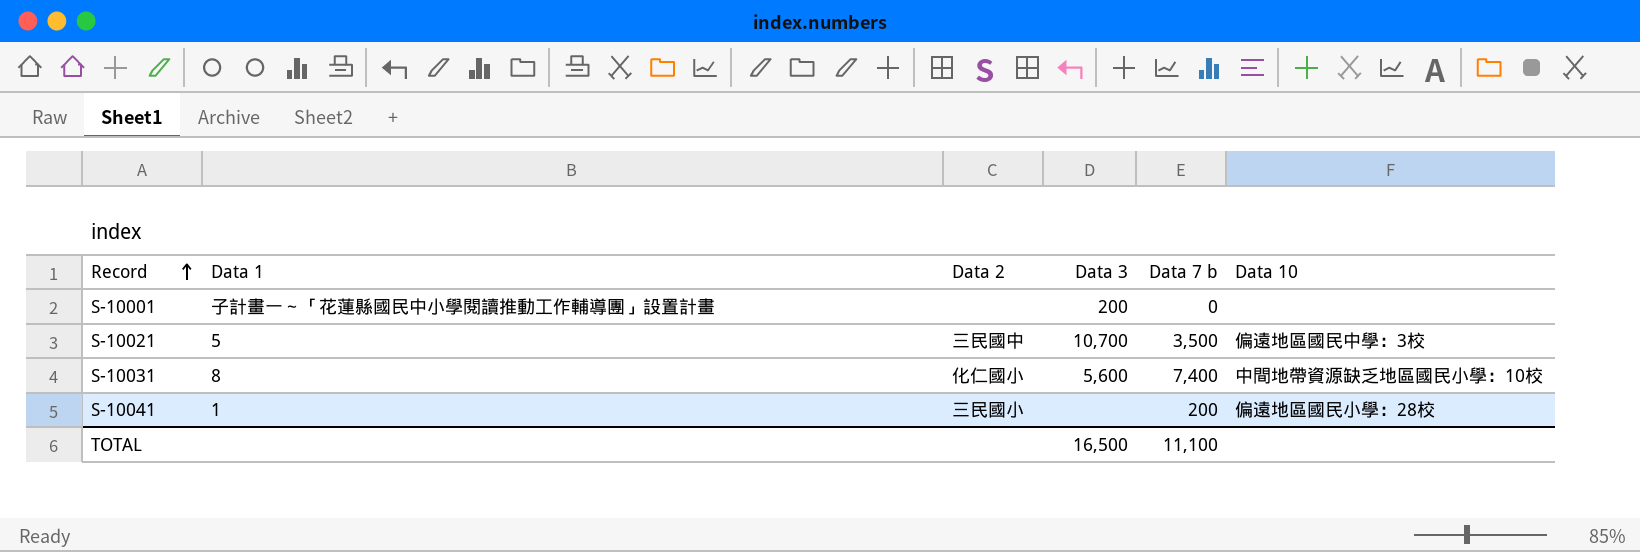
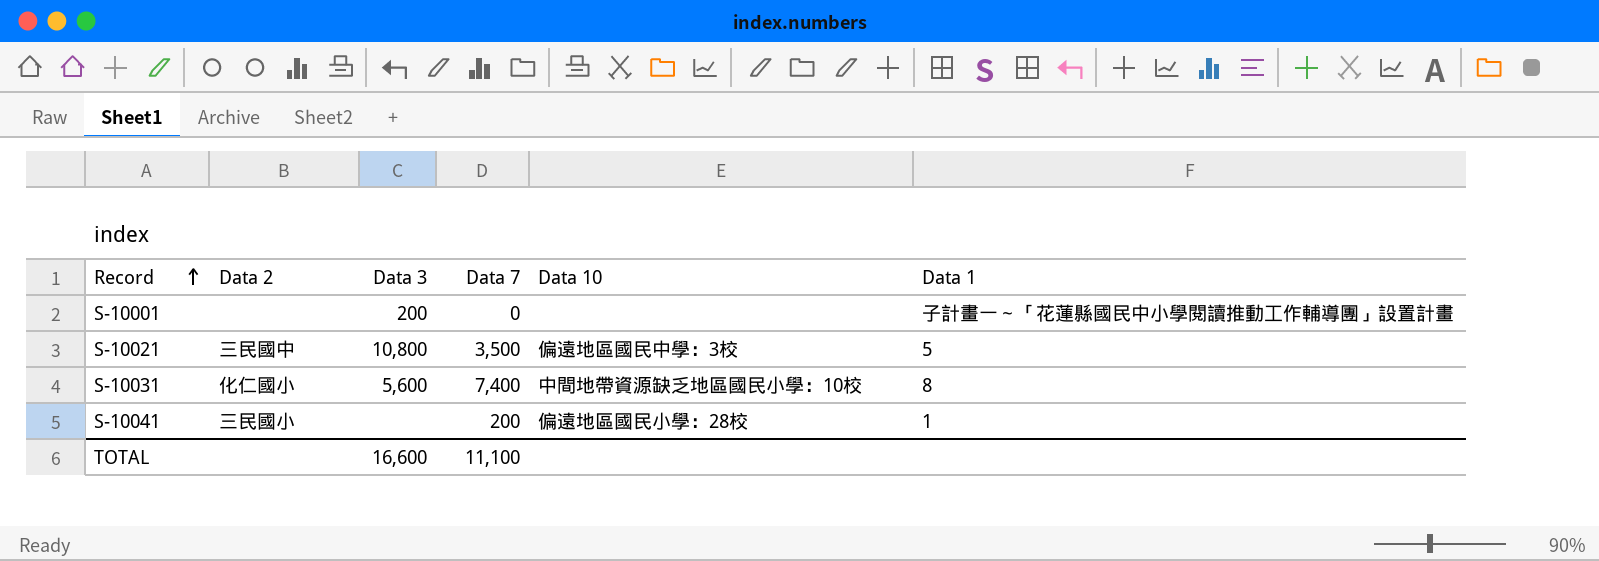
column name: Data 7 b -> Data 7
column Data 1 | position: 2 -> 6
S-10021 | Data 3: 10,700 -> 10,800
TOTAL | Data 3: 16,500 -> 16,600

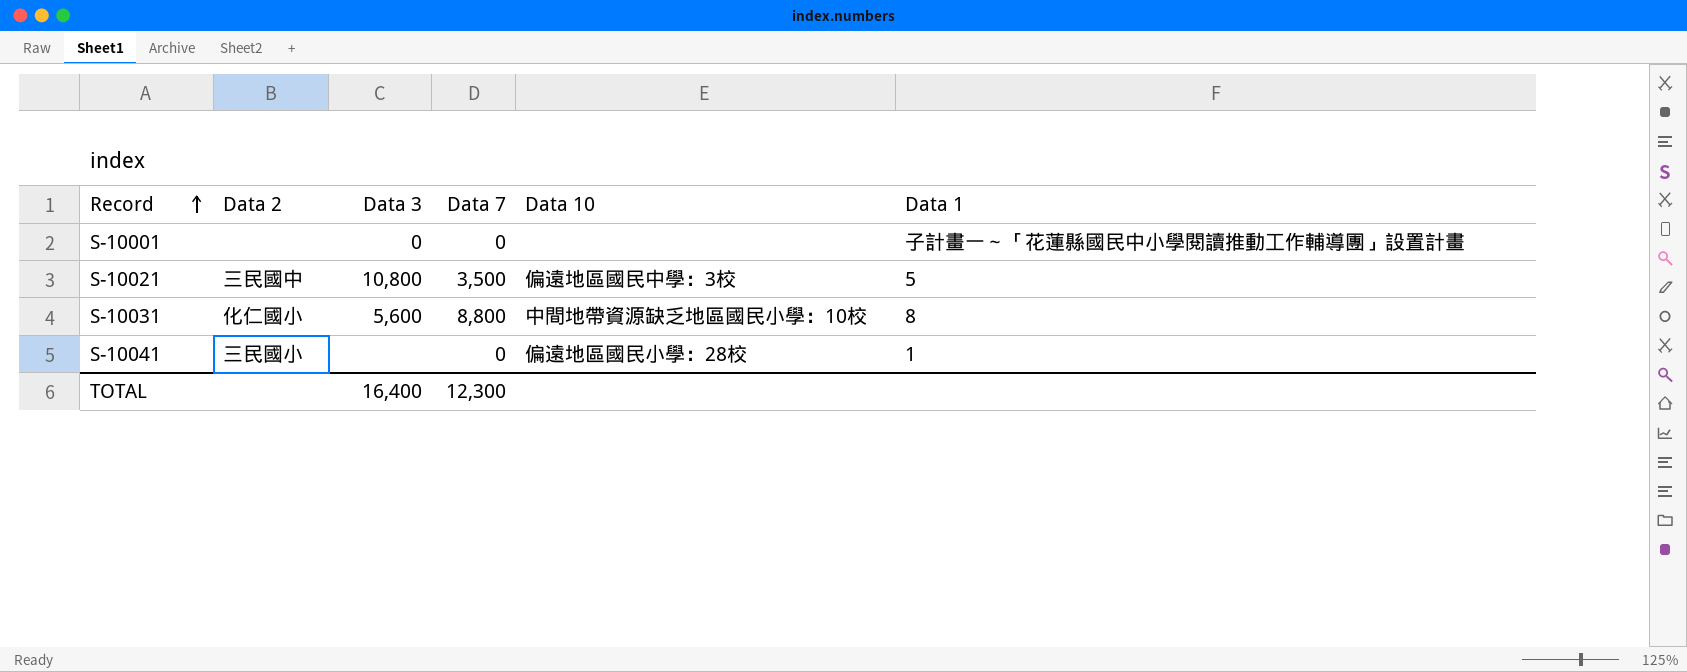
S-10001 | Data 3: 200 -> 0
S-10031 | Data 7: 7,400 -> 8,800
S-10041 | Data 7: 200 -> 0
TOTAL | Data 3: 16,600 -> 16,400
TOTAL | Data 7: 11,100 -> 12,300

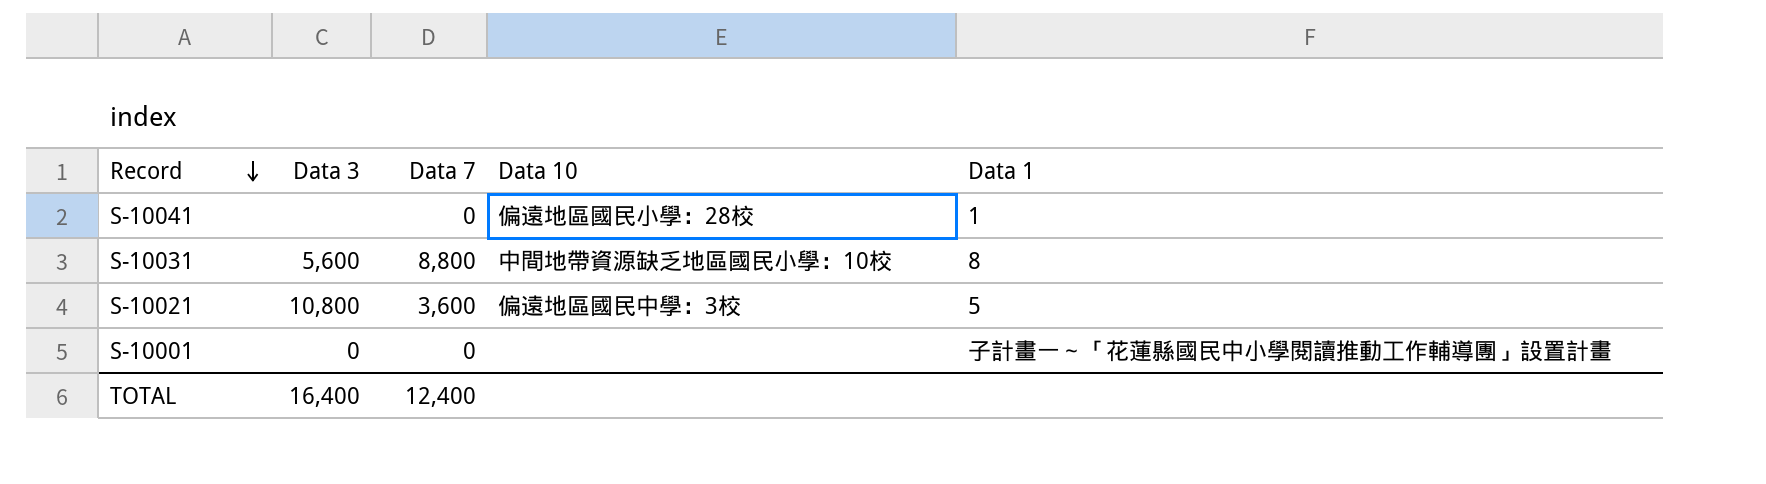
row order: Record ascending -> Record descending
column Data 2 | position: 2 -> none
S-10021 | Data 7: 3,500 -> 3,600
TOTAL | Data 7: 12,300 -> 12,400

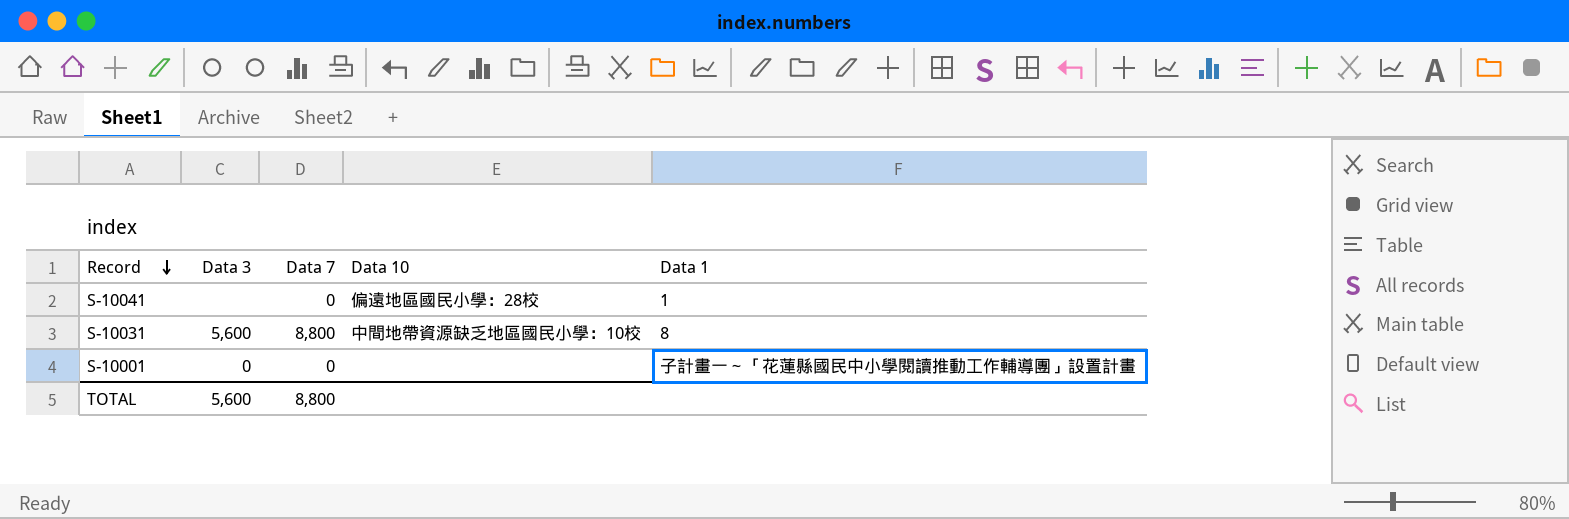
row S-10021: 10,800 | 3,600 | 偏遠地區國民中學：3校 | 5 -> none
TOTAL | Data 3: 16,400 -> 5,600
TOTAL | Data 7: 12,400 -> 8,800

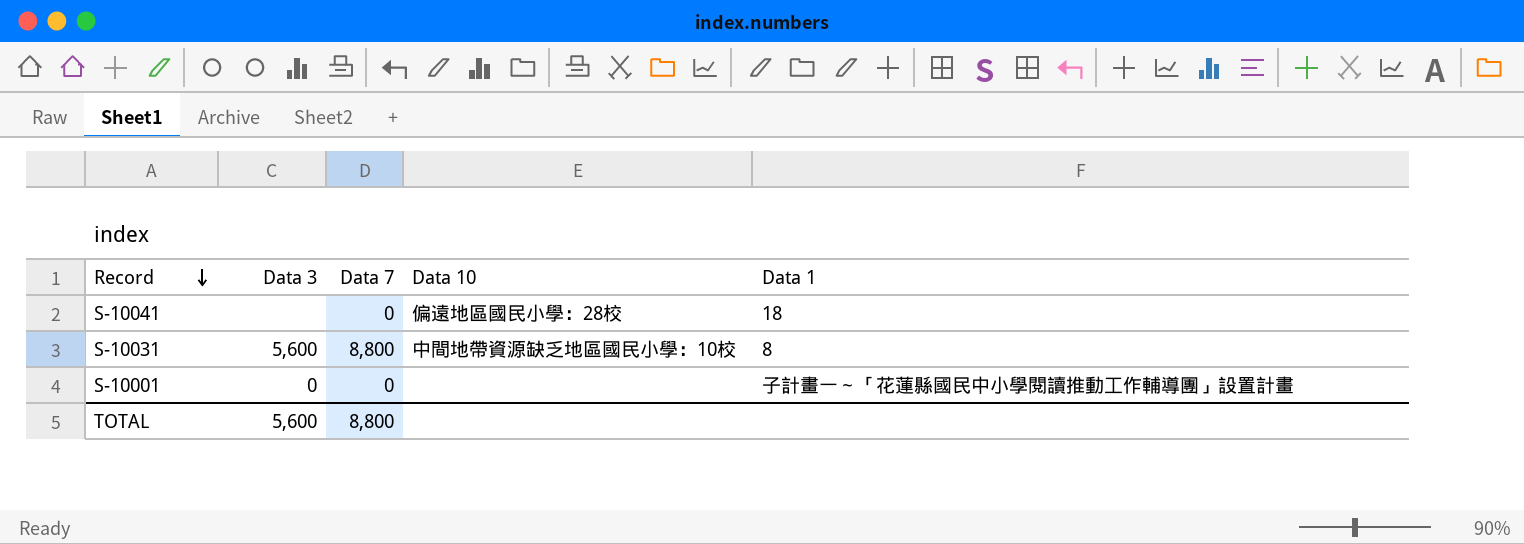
S-10041 | Data 1: 1 -> 18

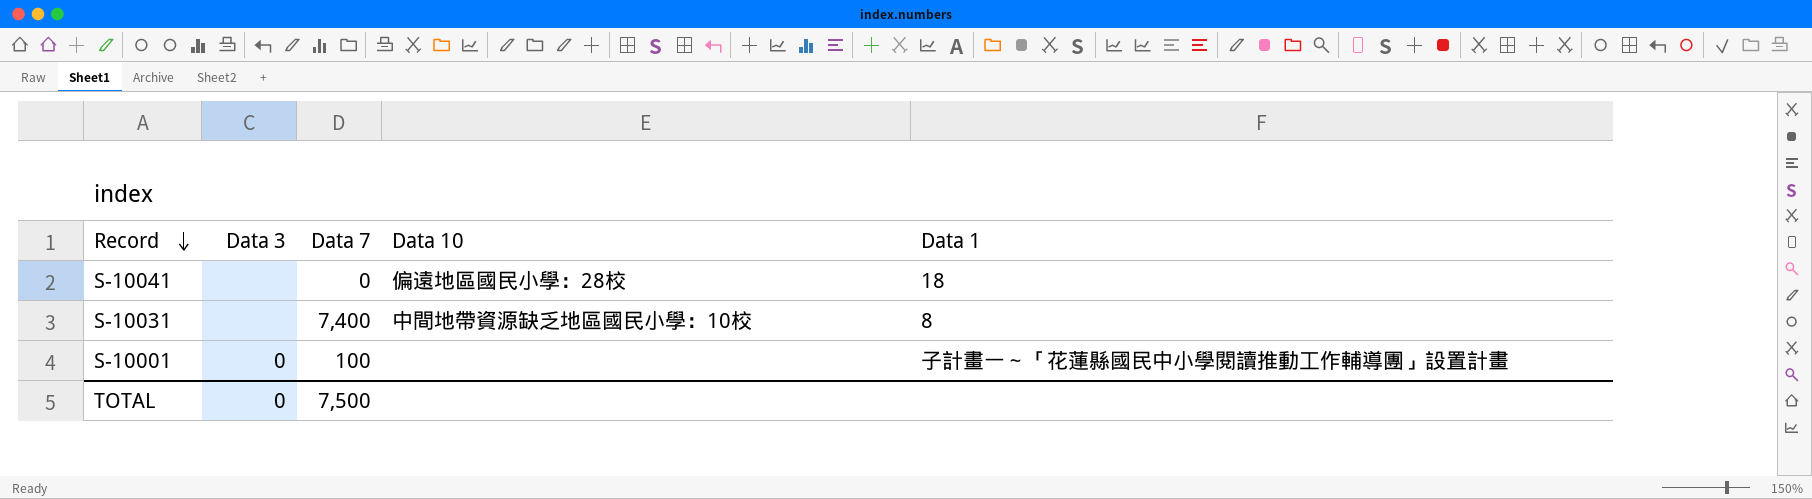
S-10031 | Data 3: 5,600 -> none
S-10031 | Data 7: 8,800 -> 7,400
S-10001 | Data 7: 0 -> 100
TOTAL | Data 3: 5,600 -> 0
TOTAL | Data 7: 8,800 -> 7,500

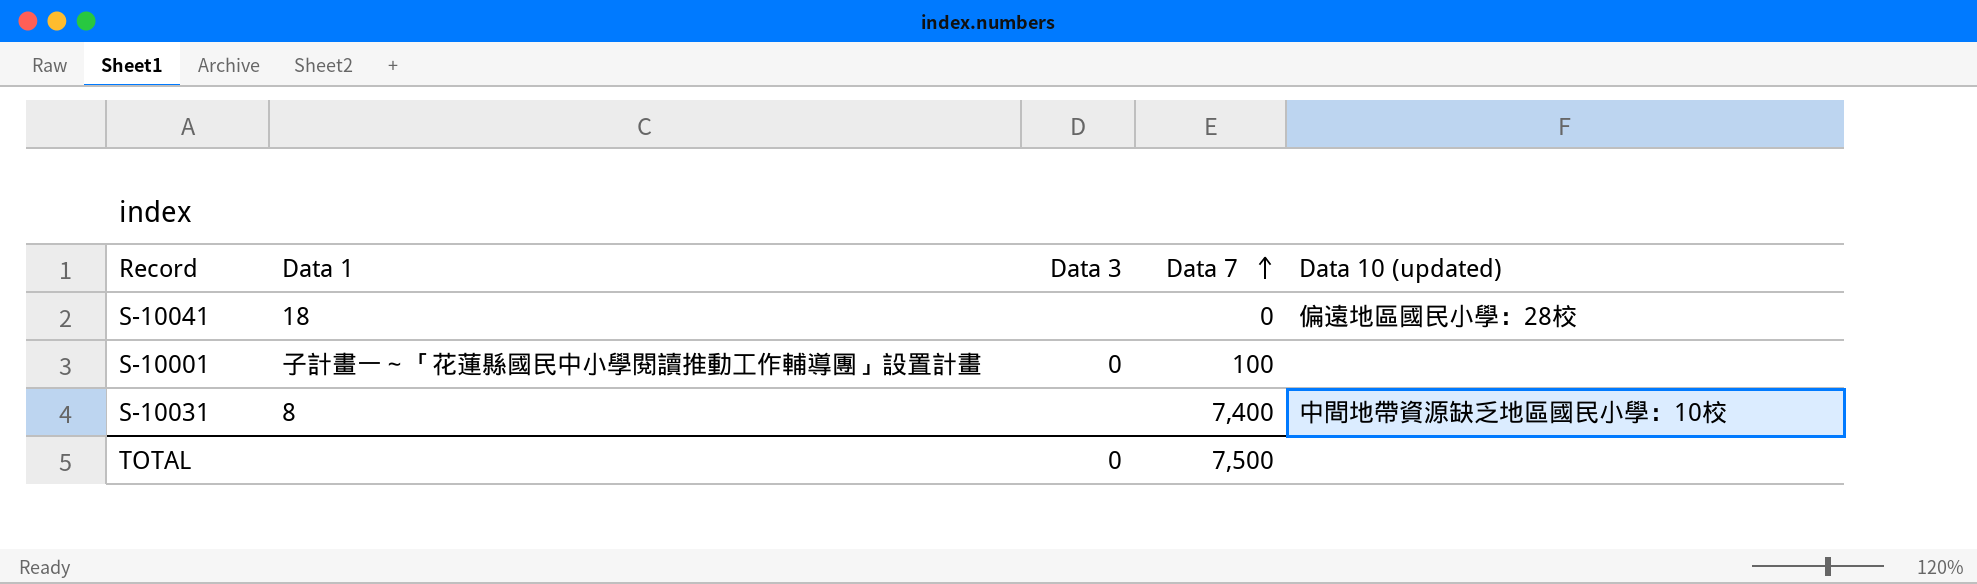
row order: Record descending -> Data 7 ascending
column Data 1 | position: 5 -> 2
column name: Data 10 -> Data 10 (updated)

